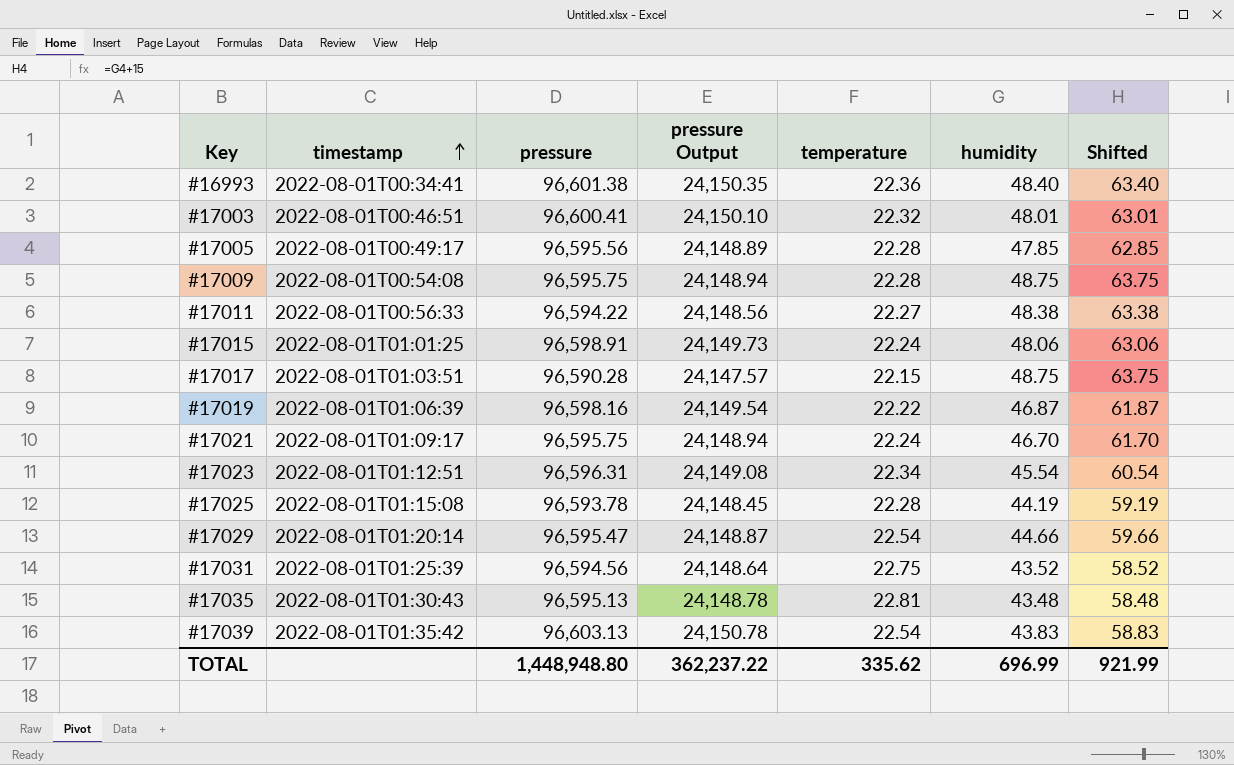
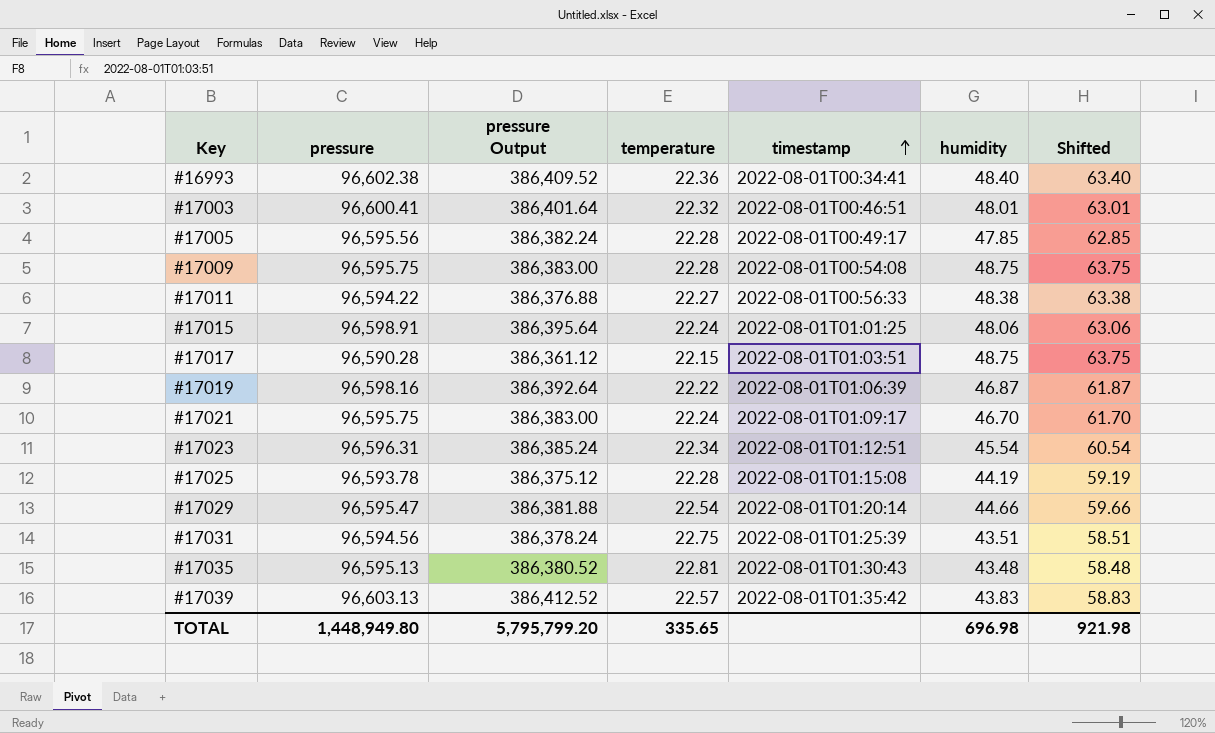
column pressure Output | formula: [pressure] * 0.25 -> [pressure] * 4
column timestamp | position: 2 -> 5
#16993 | pressure: 96,601.38 -> 96,602.38
#17031 | humidity: 43.52 -> 43.51
#17031 | Shifted: 58.52 -> 58.51
#17039 | temperature: 22.54 -> 22.57
TOTAL | pressure: 1,448,948.80 -> 1,448,949.80
TOTAL | pressure Output: 362,237.22 -> 5,795,799.20
TOTAL | temperature: 335.62 -> 335.65
TOTAL | humidity: 696.99 -> 696.98
TOTAL | Shifted: 921.99 -> 921.98

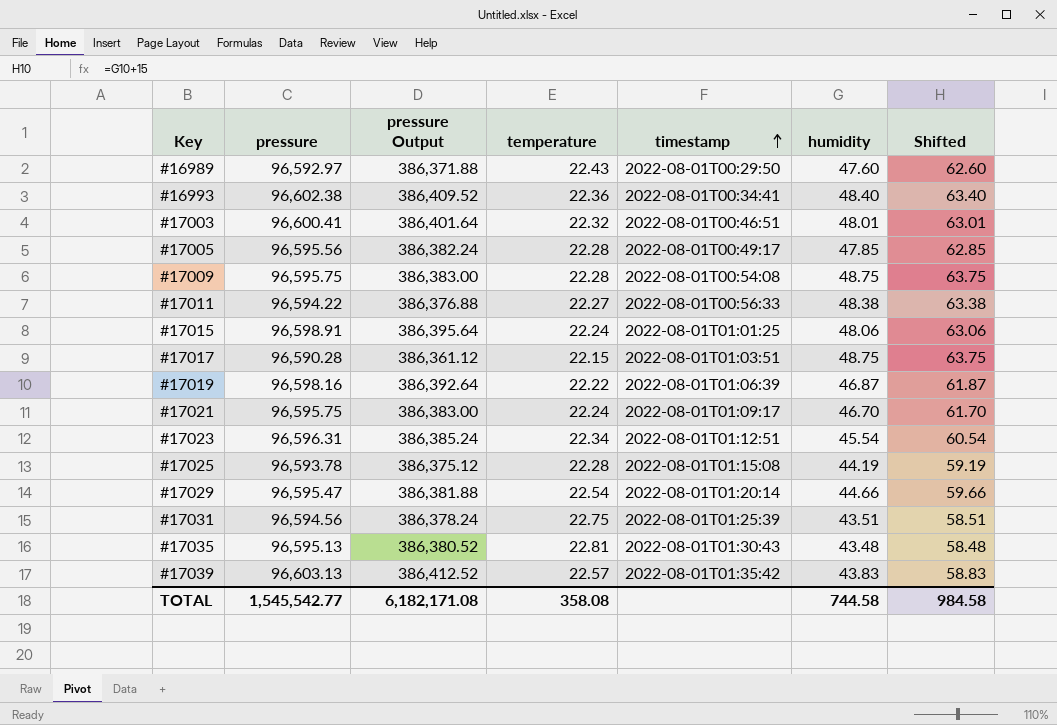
row #16989: none -> 96,592.97 | 386,371.88 | 22.43 | 2022-08-01T00:29:50 | 47.60 | 62.60
TOTAL | pressure: 1,448,949.80 -> 1,545,542.77
TOTAL | pressure Output: 5,795,799.20 -> 6,182,171.08
TOTAL | temperature: 335.65 -> 358.08
TOTAL | humidity: 696.98 -> 744.58
TOTAL | Shifted: 921.98 -> 984.58

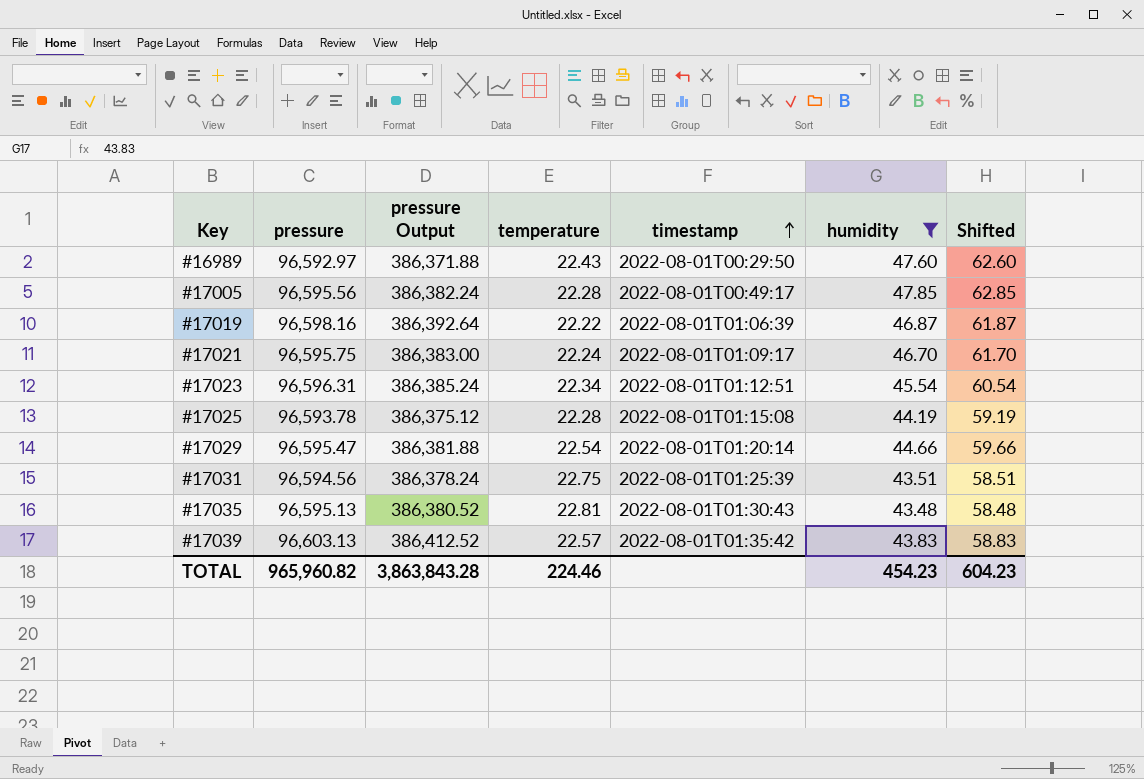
filter: none -> humidity <= 47.85
TOTAL | pressure: 1,545,542.77 -> 965,960.82
TOTAL | pressure Output: 6,182,171.08 -> 3,863,843.28
TOTAL | temperature: 358.08 -> 224.46
TOTAL | humidity: 744.58 -> 454.23
TOTAL | Shifted: 984.58 -> 604.23

